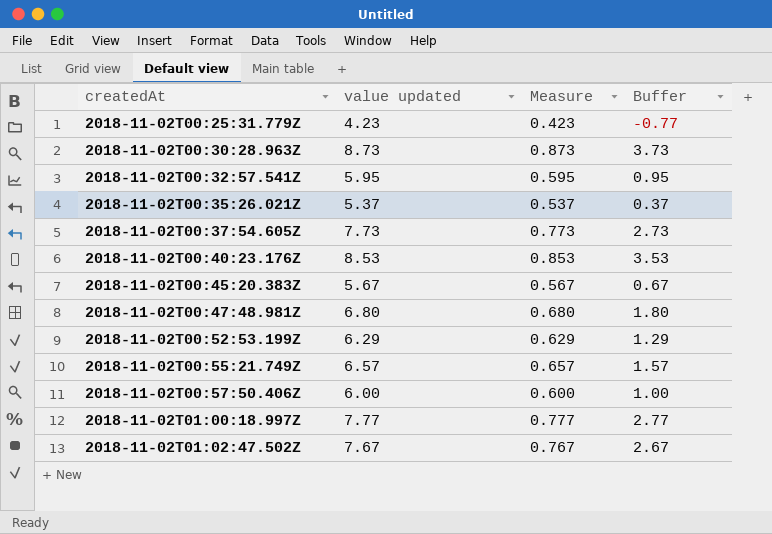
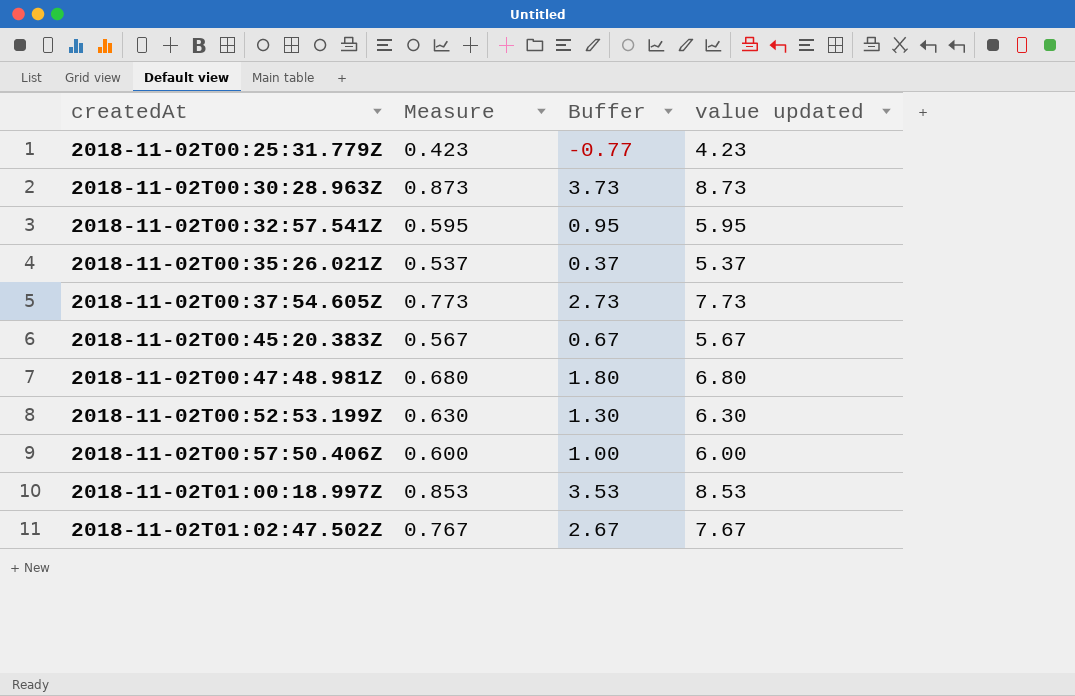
column value updated | position: 2 -> 4
row 2018-11-02T00:40:23.176Z: 8.53 | 0.853 | 3.53 -> none
row 2018-11-02T00:55:21.749Z: 6.57 | 0.657 | 1.57 -> none
2018-11-02T00:52:53.199Z | Measure: 0.629 -> 0.630
2018-11-02T00:52:53.199Z | Buffer: 1.29 -> 1.30
2018-11-02T00:52:53.199Z | value updated: 6.29 -> 6.30
2018-11-02T01:00:18.997Z | Measure: 0.777 -> 0.853
2018-11-02T01:00:18.997Z | Buffer: 2.77 -> 3.53
2018-11-02T01:00:18.997Z | value updated: 7.77 -> 8.53

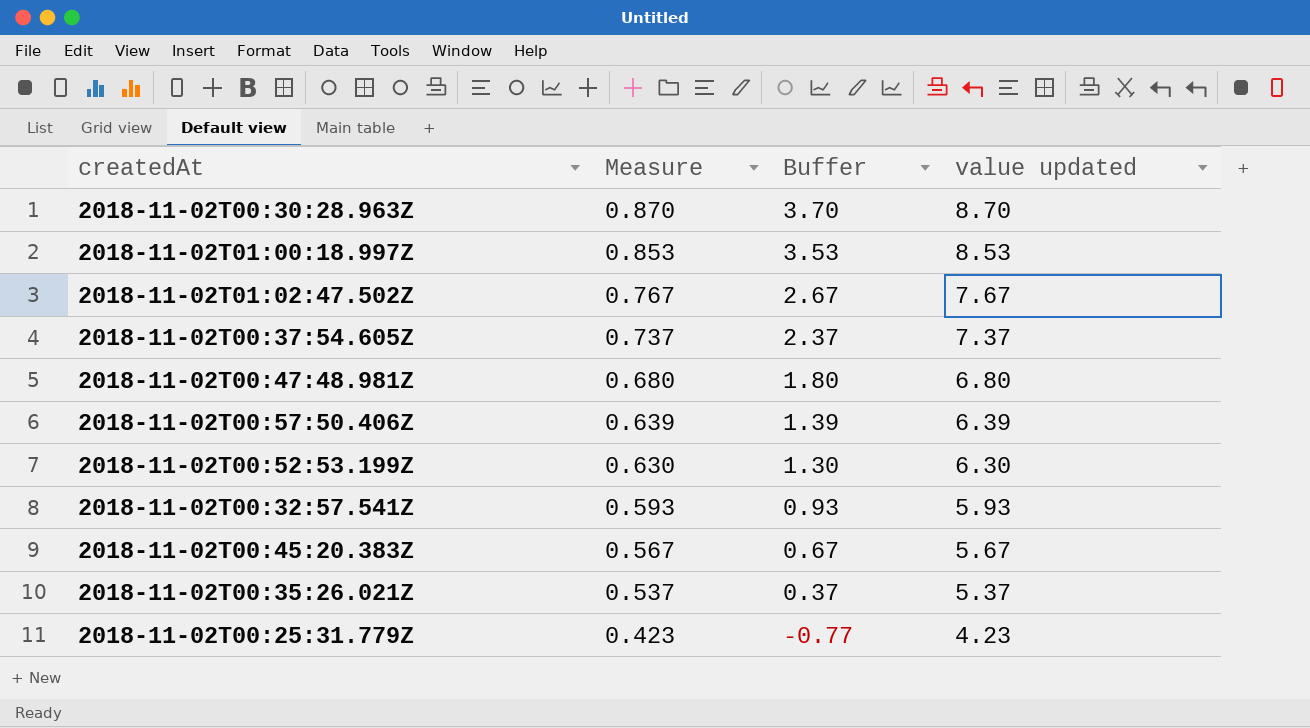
row order: createdAt ascending -> Measure descending
2018-11-02T00:30:28.963Z | Measure: 0.873 -> 0.870
2018-11-02T00:30:28.963Z | Buffer: 3.73 -> 3.70
2018-11-02T00:30:28.963Z | value updated: 8.73 -> 8.70
2018-11-02T00:37:54.605Z | Measure: 0.773 -> 0.737
2018-11-02T00:37:54.605Z | Buffer: 2.73 -> 2.37
2018-11-02T00:37:54.605Z | value updated: 7.73 -> 7.37
2018-11-02T00:57:50.406Z | Measure: 0.600 -> 0.639
2018-11-02T00:57:50.406Z | Buffer: 1.00 -> 1.39
2018-11-02T00:57:50.406Z | value updated: 6.00 -> 6.39
2018-11-02T00:32:57.541Z | Measure: 0.595 -> 0.593
2018-11-02T00:32:57.541Z | Buffer: 0.95 -> 0.93
2018-11-02T00:32:57.541Z | value updated: 5.95 -> 5.93

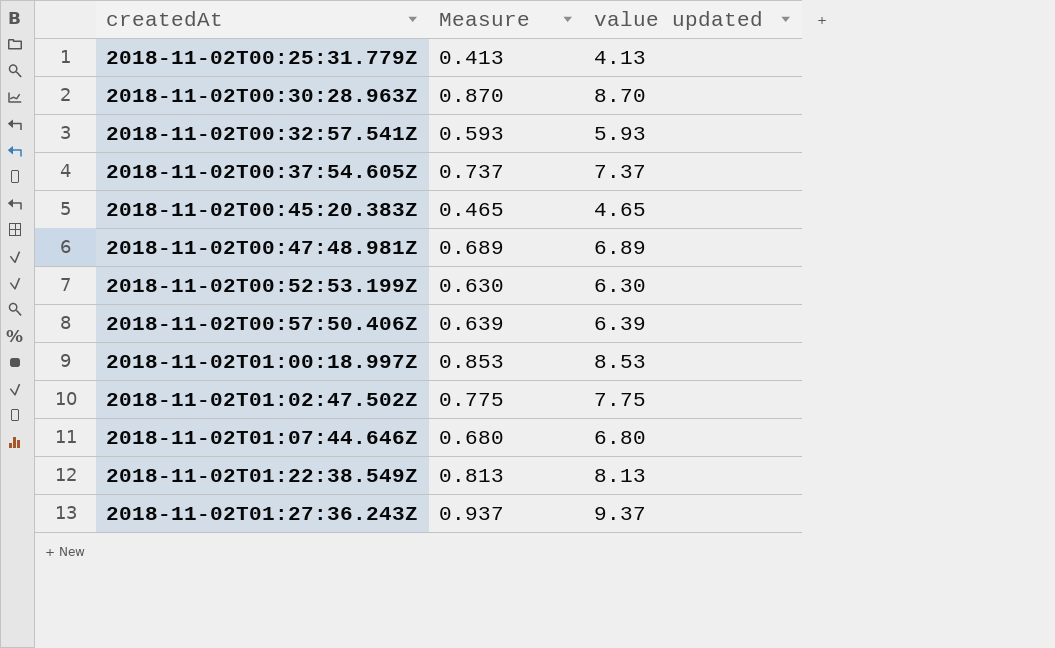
row order: Measure descending -> createdAt ascending
column Buffer | formula: [value updated] - 5 -> none
row 2018-11-02T00:35:26.021Z: 0.537 | 0.37 | 5.37 -> none
2018-11-02T00:25:31.779Z | Measure: 0.423 -> 0.413
2018-11-02T00:25:31.779Z | value updated: 4.23 -> 4.13
2018-11-02T00:45:20.383Z | Measure: 0.567 -> 0.465
2018-11-02T00:45:20.383Z | value updated: 5.67 -> 4.65
2018-11-02T00:47:48.981Z | Measure: 0.680 -> 0.689
2018-11-02T00:47:48.981Z | value updated: 6.80 -> 6.89
2018-11-02T01:02:47.502Z | Measure: 0.767 -> 0.775
2018-11-02T01:02:47.502Z | value updated: 7.67 -> 7.75
row 2018-11-02T01:07:44.646Z: none -> 0.680 | 6.80
row 2018-11-02T01:22:38.549Z: none -> 0.813 | 8.13
row 2018-11-02T01:27:36.243Z: none -> 0.937 | 9.37

